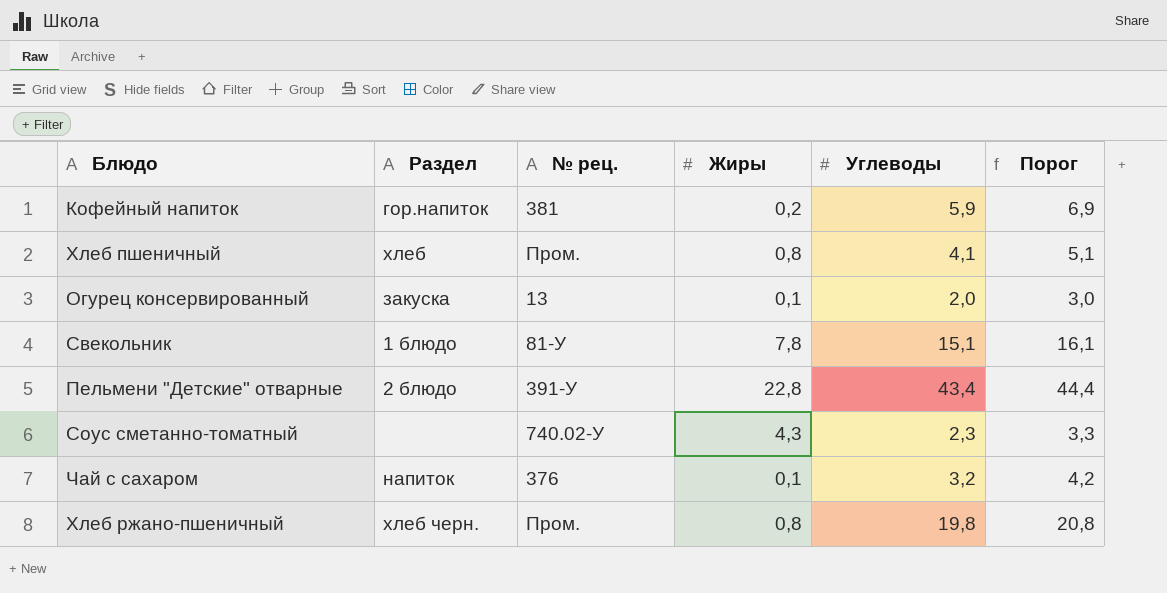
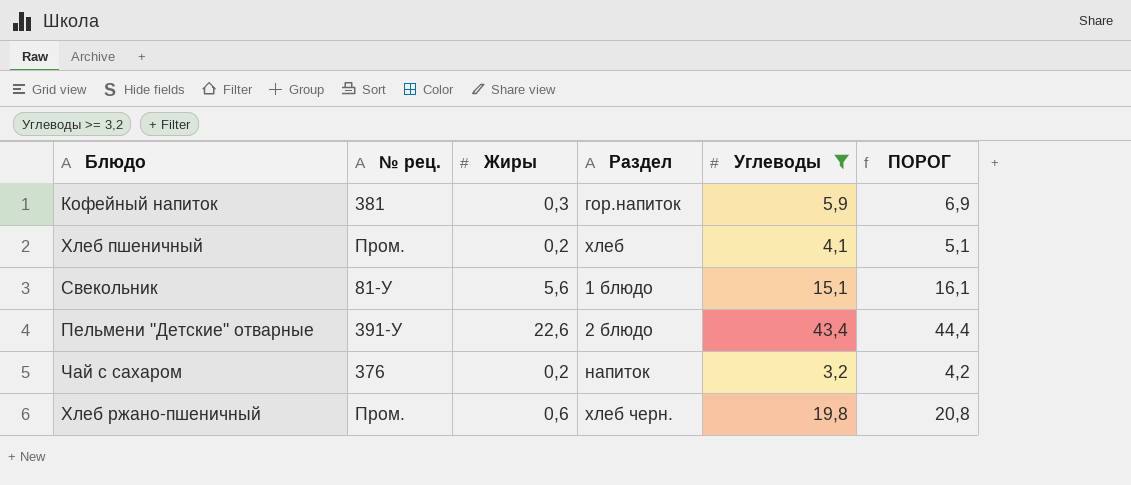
filter: none -> Углеводы >= 3,2
column Раздел | position: 2 -> 4
column name: Порог -> ПОРОГ
Кофейный напиток | Жиры: 0,2 -> 0,3
Хлеб пшеничный | Жиры: 0,8 -> 0,2
Свекольник | Жиры: 7,8 -> 5,6
Пельмени "Детские" отварные | Жиры: 22,8 -> 22,6
Чай с сахаром | Жиры: 0,1 -> 0,2
Хлеб ржано-пшеничный | Жиры: 0,8 -> 0,6

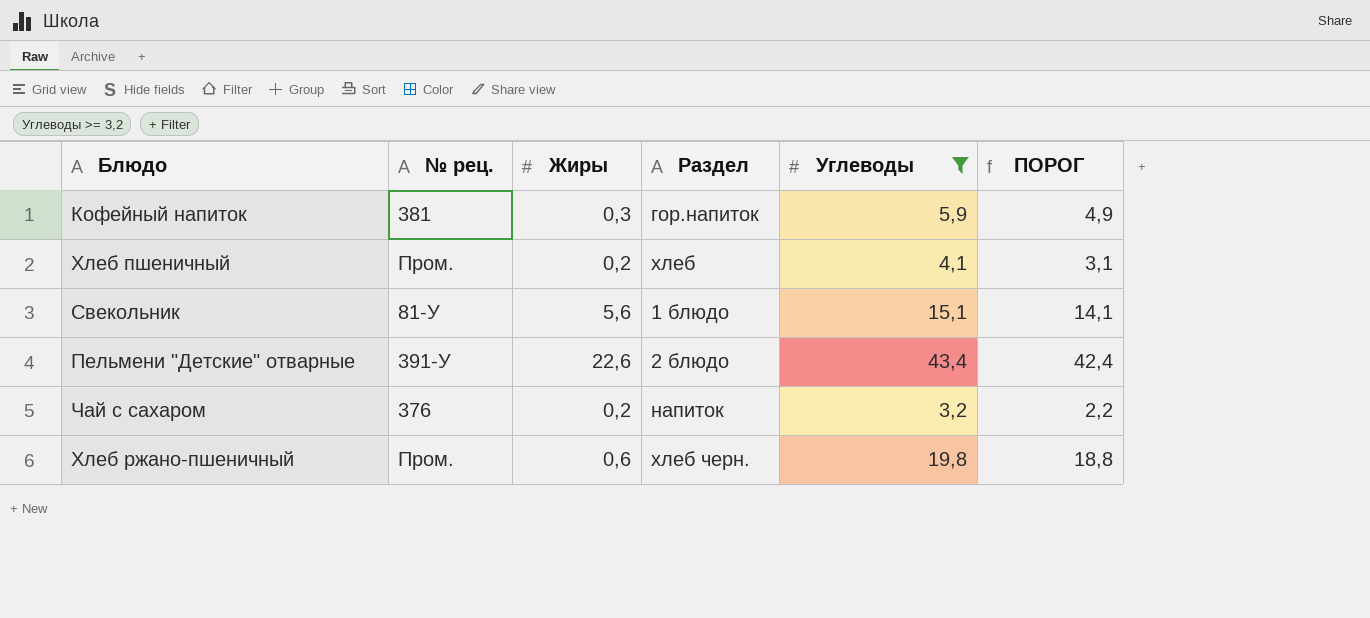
column ПОРОГ | formula: [Углеводы] + 1 -> [Углеводы] - 1

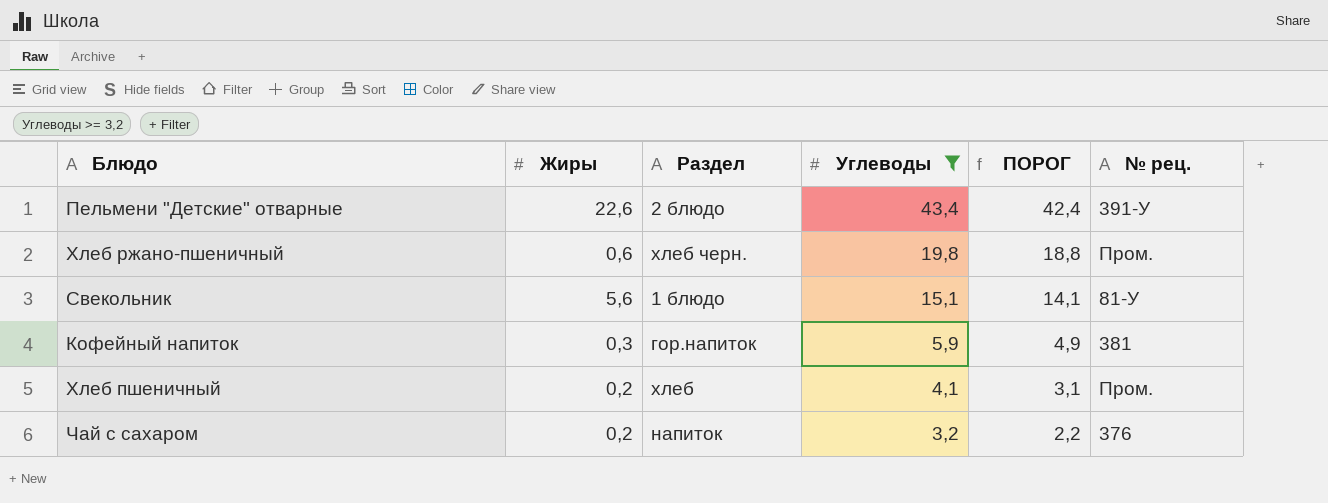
row order: none -> Углеводы descending
column № рец. | position: 2 -> 6

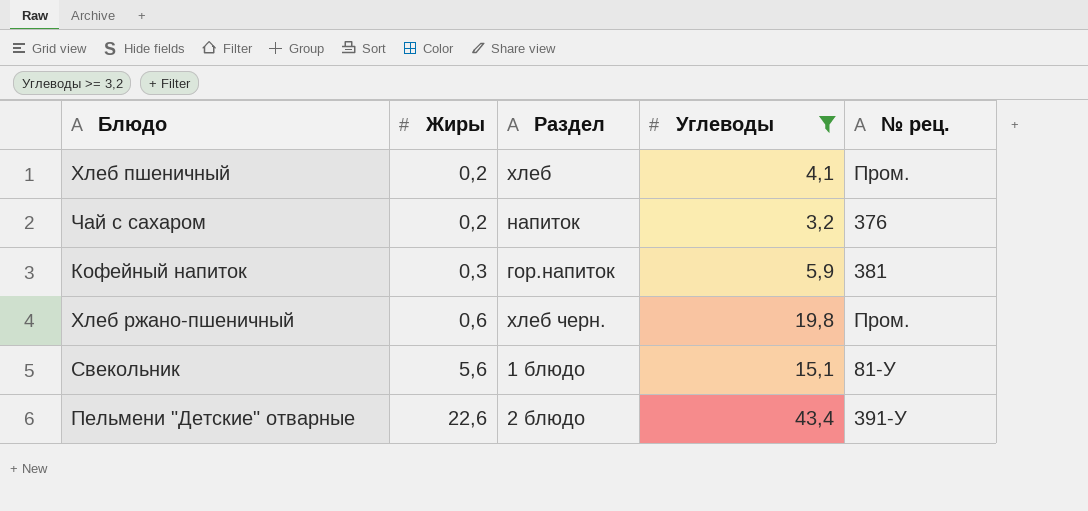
row order: Углеводы descending -> Жиры ascending
column ПОРОГ | formula: [Углеводы] - 1 -> none

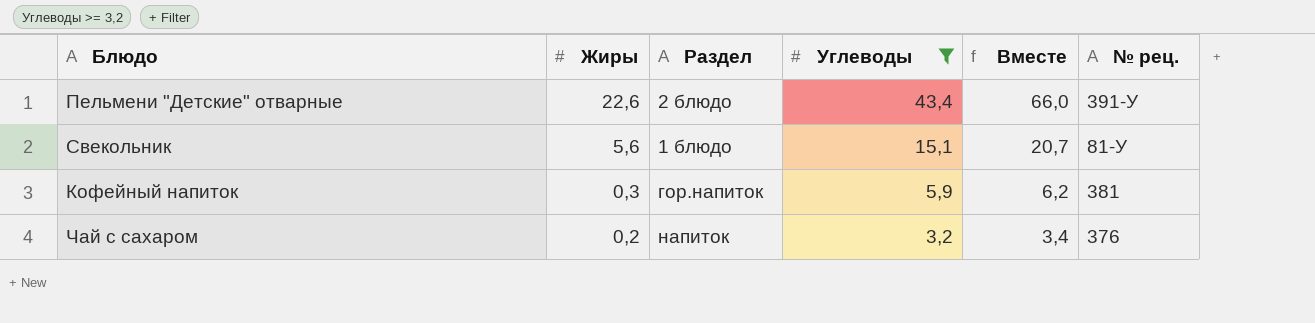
row order: Жиры ascending -> Жиры descending
column Вместе | formula: none -> [Жиры] + [Углеводы]
row Хлеб пшеничный: 0,2 | хлеб | 4,1 | Пром. -> none
row Хлеб ржано-пшеничный: 0,6 | хлеб черн. | 19,8 | Пром. -> none

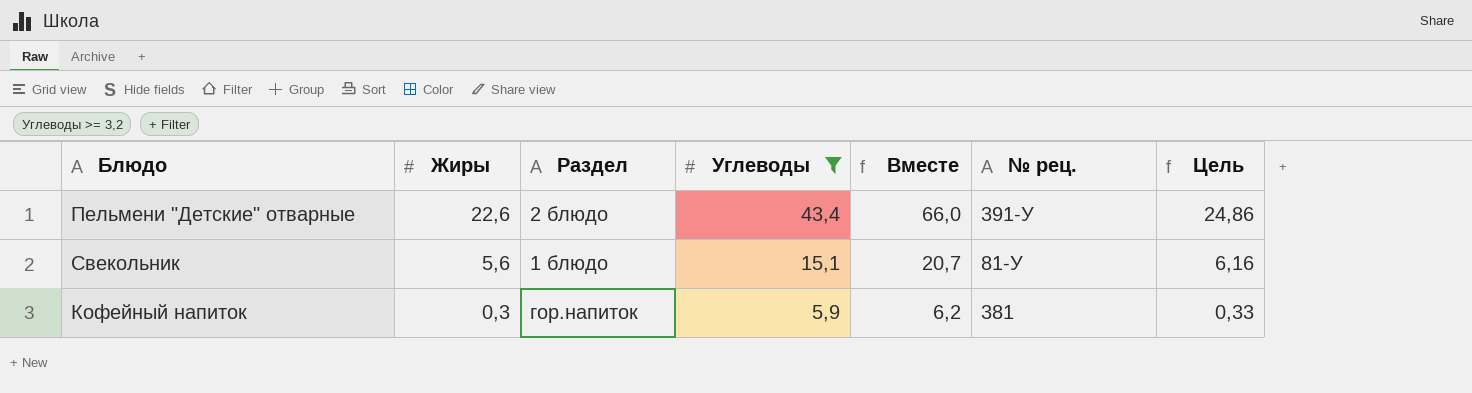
column Цель | formula: none -> [Жиры] * 1,1
row Чай с сахаром: 0,2 | напиток | 3,2 | 3,4 | 376 -> none

